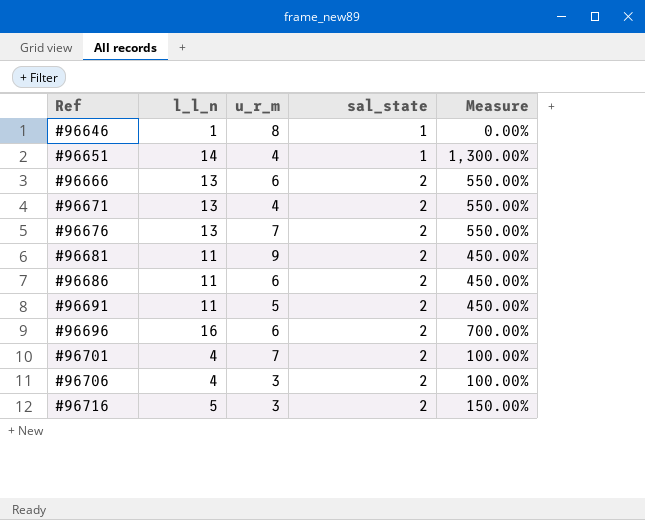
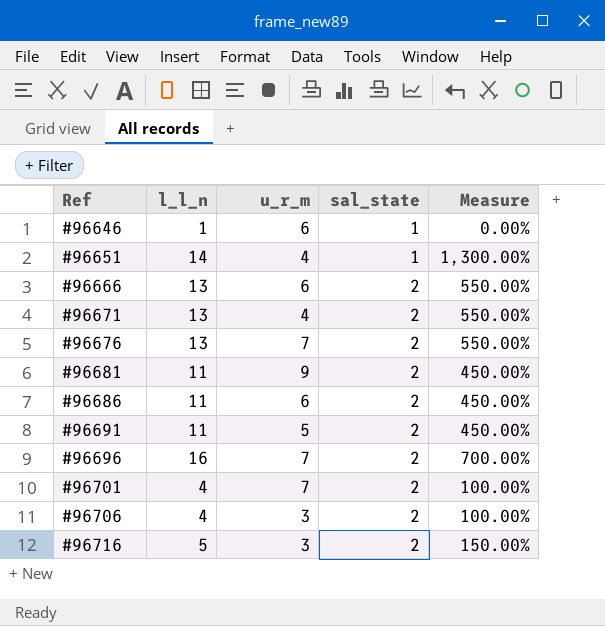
#96646 | u_r_m: 8 -> 6
#96696 | u_r_m: 6 -> 7

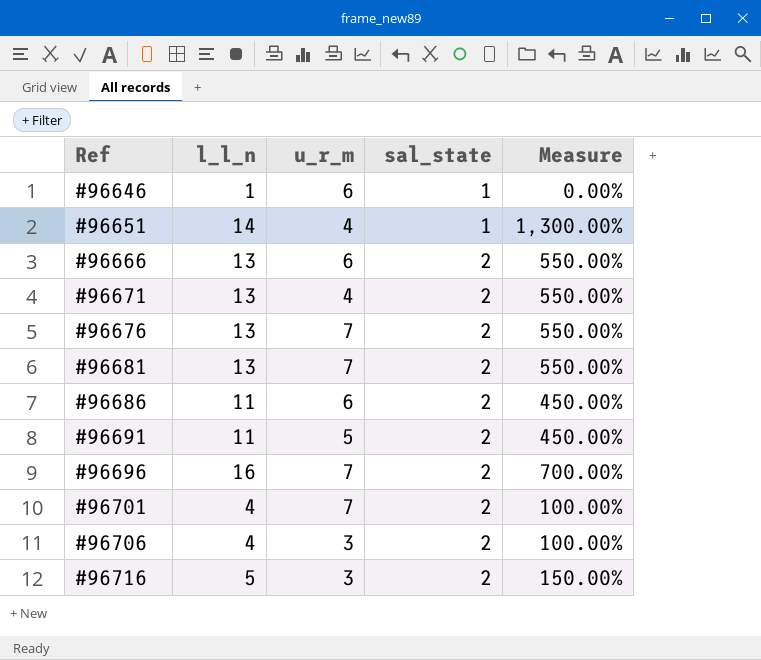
#96681 | l_l_n: 11 -> 13
#96681 | u_r_m: 9 -> 7
#96681 | Measure: 450.00% -> 550.00%

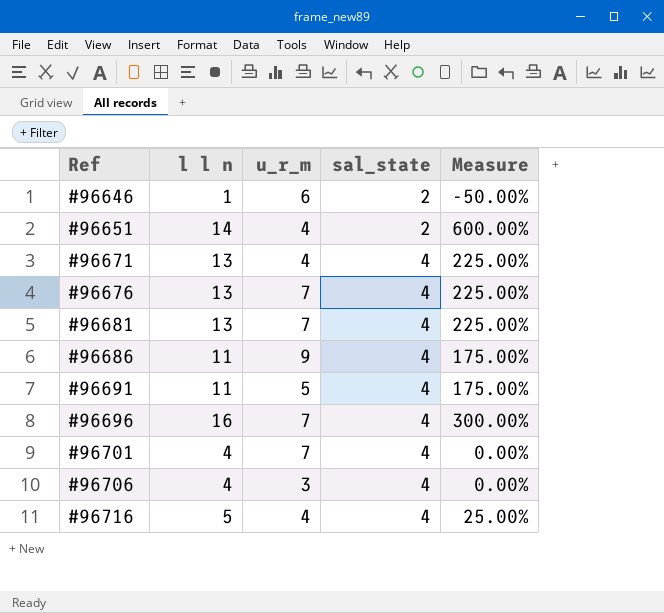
column name: l_l_n -> l l n
row #96666: 13 | 6 | 2 | 550.00% -> none
#96646 | sal_state: 1 -> 2
#96646 | Measure: 0.00% -> -50.00%
#96651 | sal_state: 1 -> 2
#96651 | Measure: 1,300.00% -> 600.00%
#96671 | sal_state: 2 -> 4
#96671 | Measure: 550.00% -> 225.00%
#96676 | sal_state: 2 -> 4
#96676 | Measure: 550.00% -> 225.00%
#96681 | sal_state: 2 -> 4
#96681 | Measure: 550.00% -> 225.00%
#96686 | u_r_m: 6 -> 9
#96686 | sal_state: 2 -> 4
#96686 | Measure: 450.00% -> 175.00%
#96691 | sal_state: 2 -> 4
#96691 | Measure: 450.00% -> 175.00%
#96696 | sal_state: 2 -> 4
#96696 | Measure: 700.00% -> 300.00%
#96701 | sal_state: 2 -> 4
#96701 | Measure: 100.00% -> 0.00%
#96706 | sal_state: 2 -> 4
#96706 | Measure: 100.00% -> 0.00%
#96716 | u_r_m: 3 -> 4
#96716 | sal_state: 2 -> 4
#96716 | Measure: 150.00% -> 25.00%

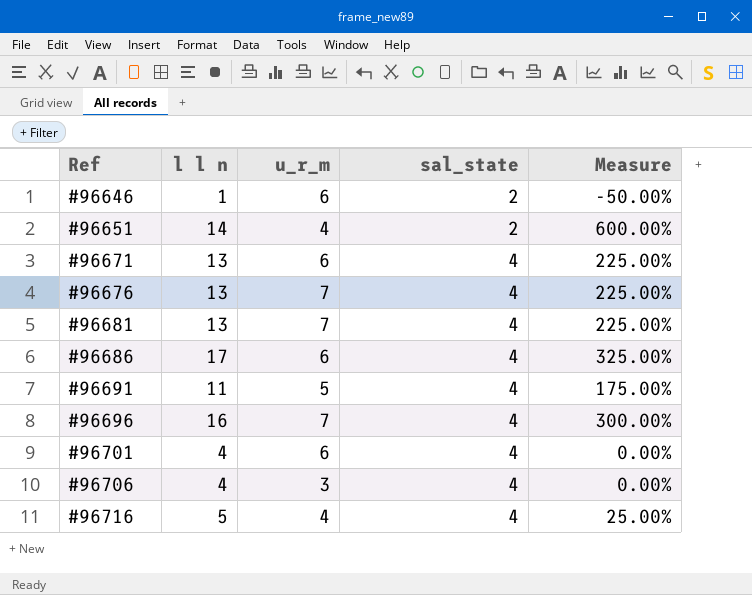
#96671 | u_r_m: 4 -> 6
#96686 | l l n: 11 -> 17
#96686 | u_r_m: 9 -> 6
#96686 | Measure: 175.00% -> 325.00%
#96701 | u_r_m: 7 -> 6

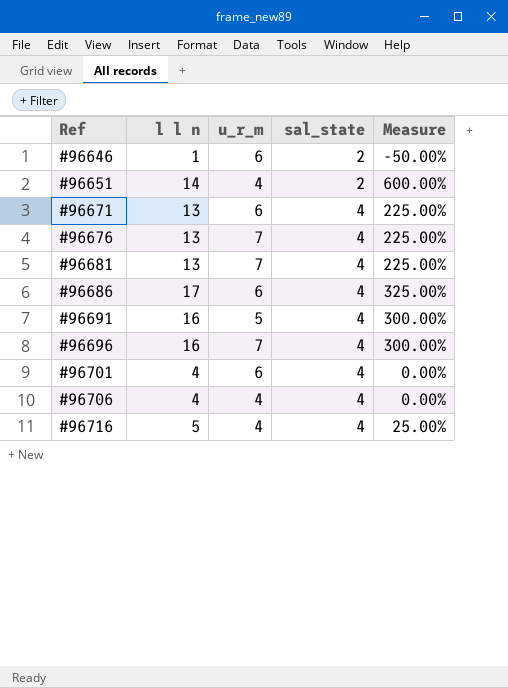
#96691 | l l n: 11 -> 16
#96691 | Measure: 175.00% -> 300.00%
#96706 | u_r_m: 3 -> 4

